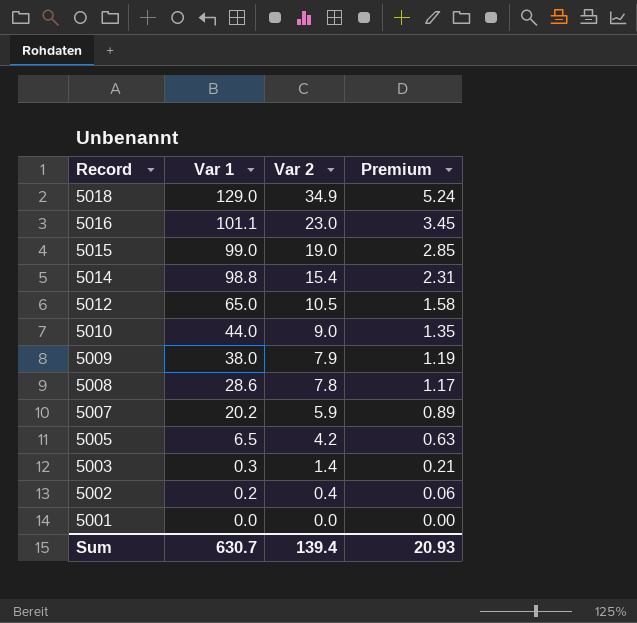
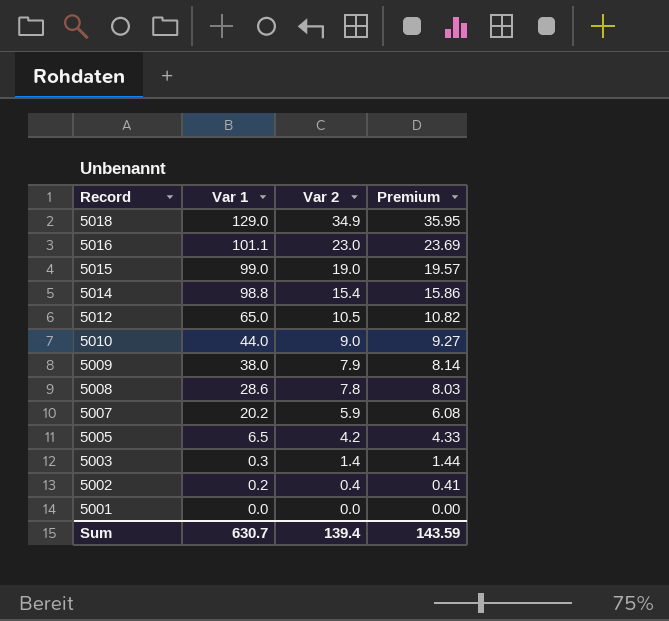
column Premium | formula: [Var 2] * 0.15 -> [Var 2] * 1.03
Sum | Premium: 20.93 -> 143.59

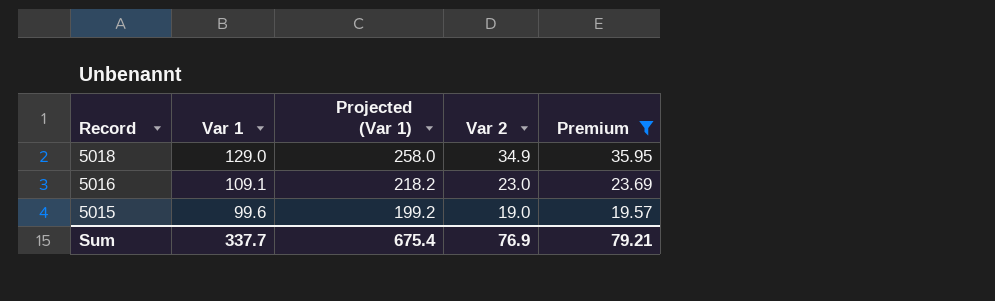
filter: none -> Premium >= 19.57
column Projected (Var 1) | formula: none -> [Var 1] * 2
5016 | Var 1: 101.1 -> 109.1
5015 | Var 1: 99.0 -> 99.6
Sum | Var 1: 630.7 -> 337.7
Sum | Var 2: 139.4 -> 76.9
Sum | Premium: 143.59 -> 79.21

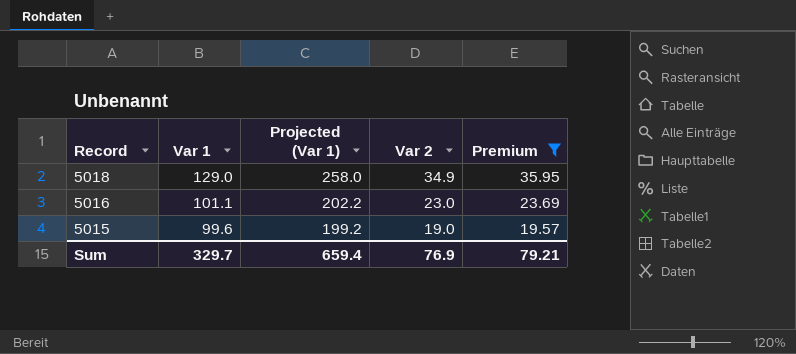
5016 | Var 1: 109.1 -> 101.1
5016 | Projected (Var 1): 218.2 -> 202.2
Sum | Var 1: 337.7 -> 329.7
Sum | Projected (Var 1): 675.4 -> 659.4

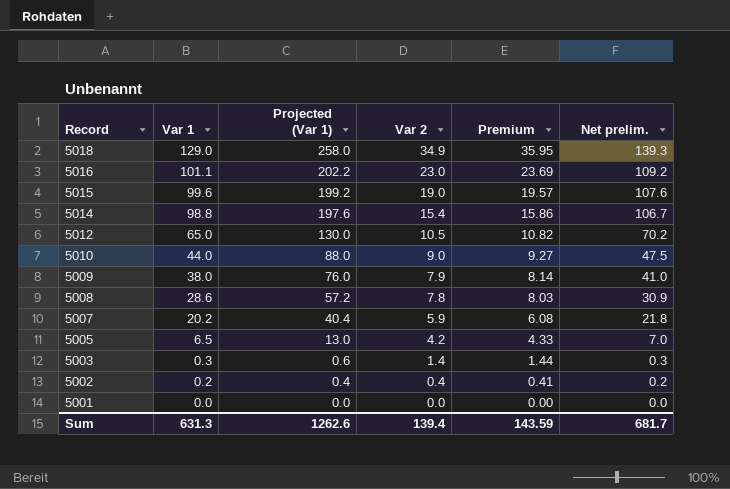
filter: Premium >= 19.57 -> none
column Net prelim. | formula: none -> [Var 1] * 1.08
Sum | Var 1: 329.7 -> 631.3
Sum | Projected (Var 1): 659.4 -> 1262.6
Sum | Var 2: 76.9 -> 139.4
Sum | Premium: 79.21 -> 143.59

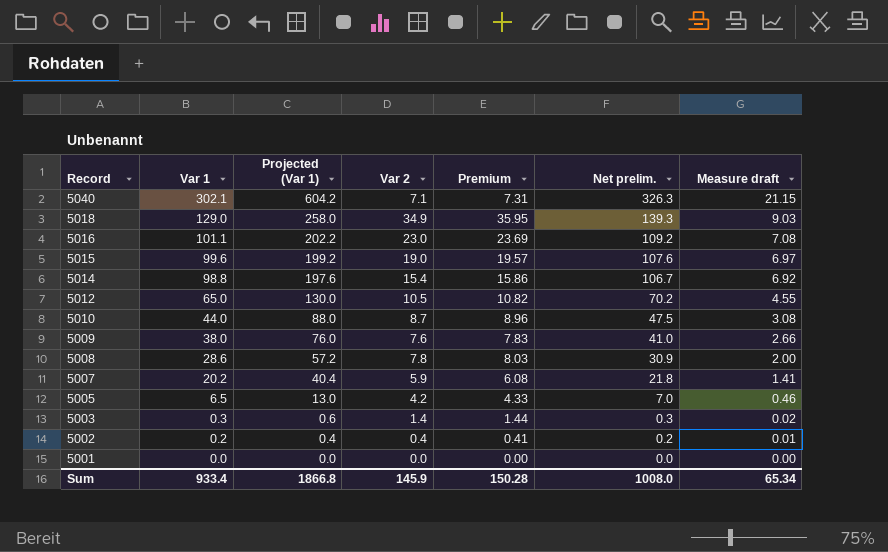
column Measure draft | formula: none -> [Var 1] * 0.07
row 5040: none -> 302.1 | 604.2 | 7.1 | 7.31 | 326.3 | 21.15
5010 | Var 2: 9.0 -> 8.7
5010 | Premium: 9.27 -> 8.96
5009 | Var 2: 7.9 -> 7.6
5009 | Premium: 8.14 -> 7.83
Sum | Var 1: 631.3 -> 933.4
Sum | Projected (Var 1): 1262.6 -> 1866.8
Sum | Var 2: 139.4 -> 145.9
Sum | Premium: 143.59 -> 150.28
Sum | Net prelim.: 681.7 -> 1008.0

